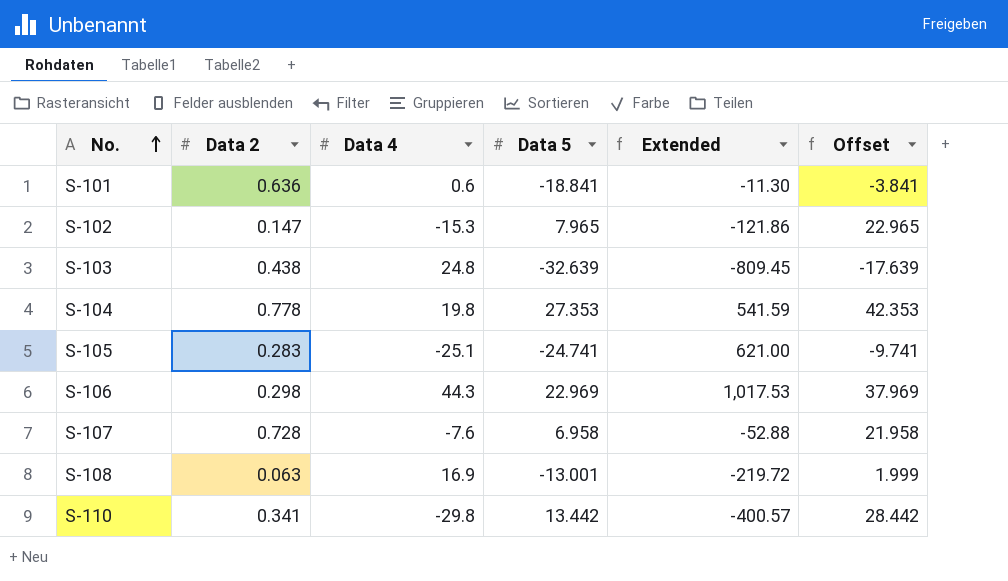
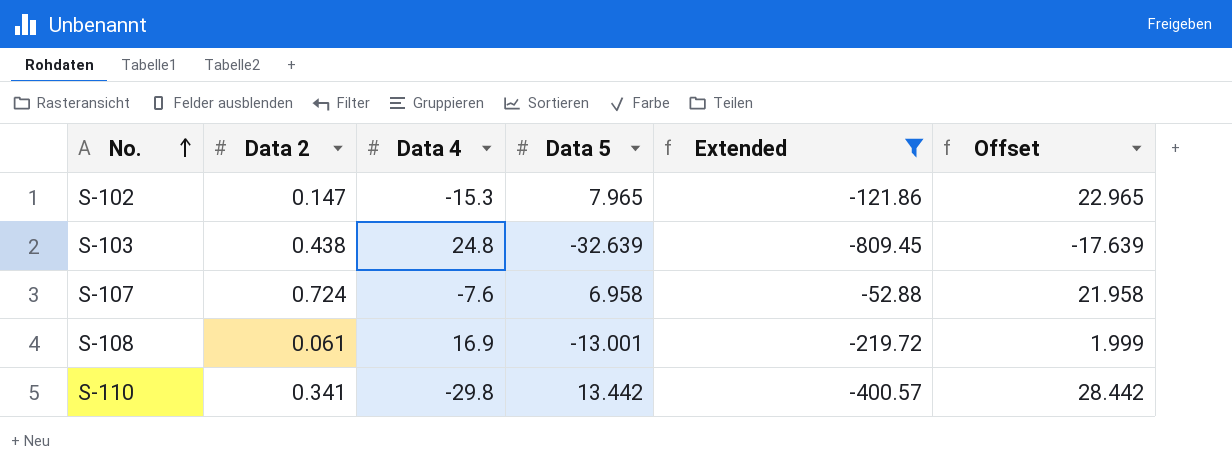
filter: none -> Extended <= -52.88
S-107 | Data 2: 0.728 -> 0.724
S-108 | Data 2: 0.063 -> 0.061

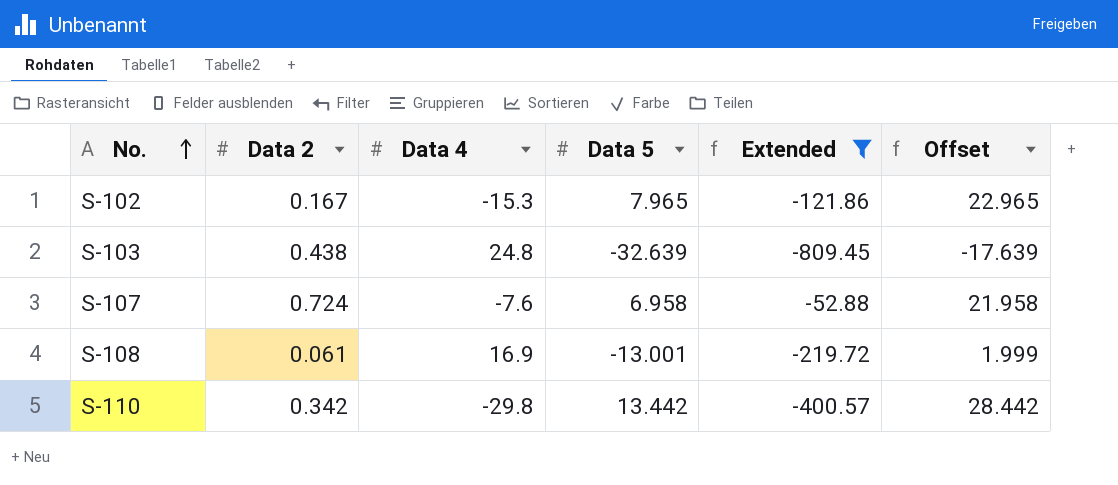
S-102 | Data 2: 0.147 -> 0.167
S-110 | Data 2: 0.341 -> 0.342

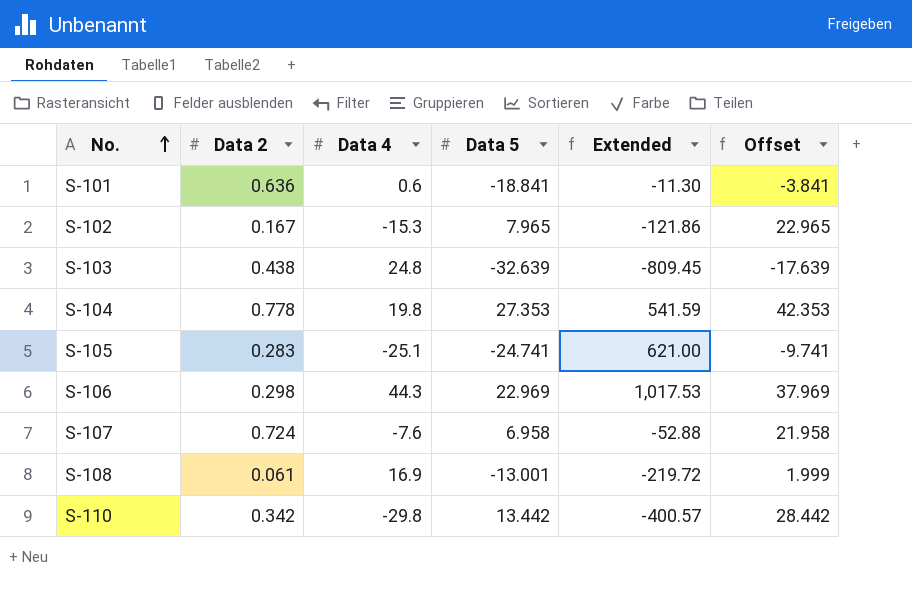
filter: Extended <= -52.88 -> none

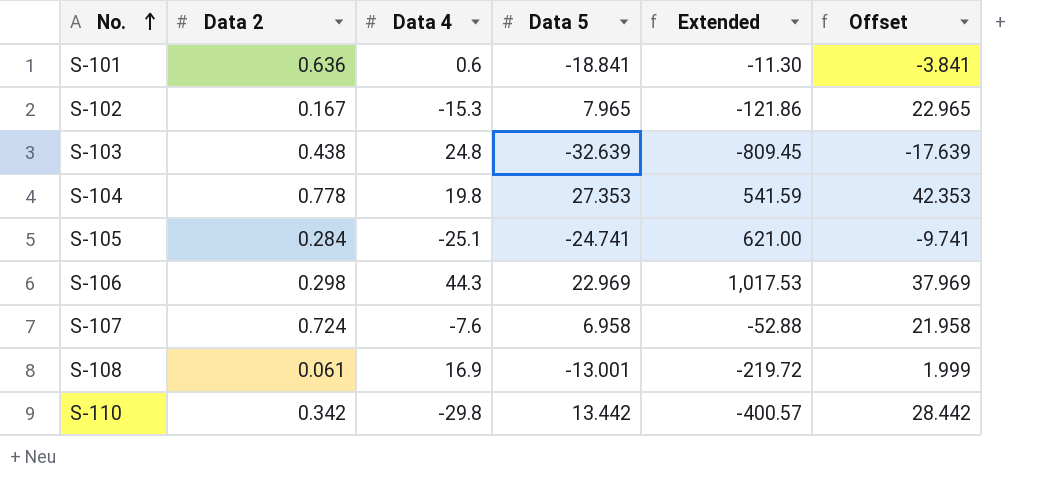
S-105 | Data 2: 0.283 -> 0.284

